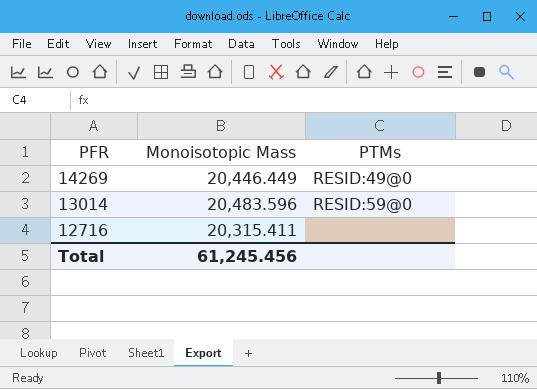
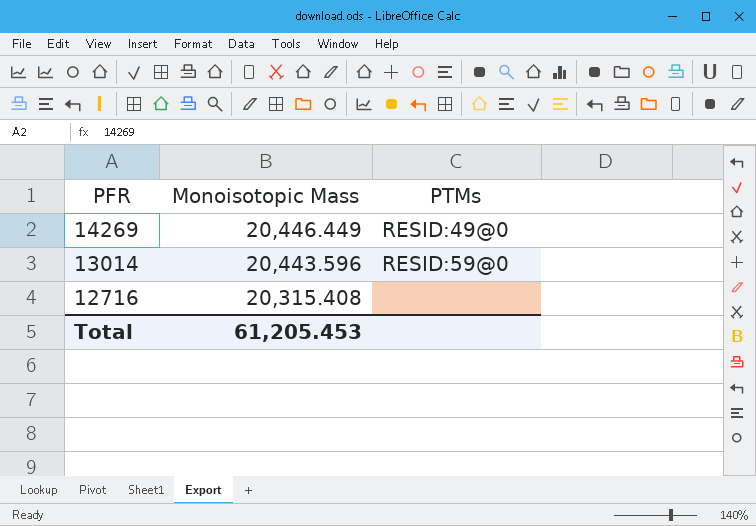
13014 | Monoisotopic Mass: 20,483.596 -> 20,443.596
12716 | Monoisotopic Mass: 20,315.411 -> 20,315.408
Total | Monoisotopic Mass: 61,245.456 -> 61,205.453

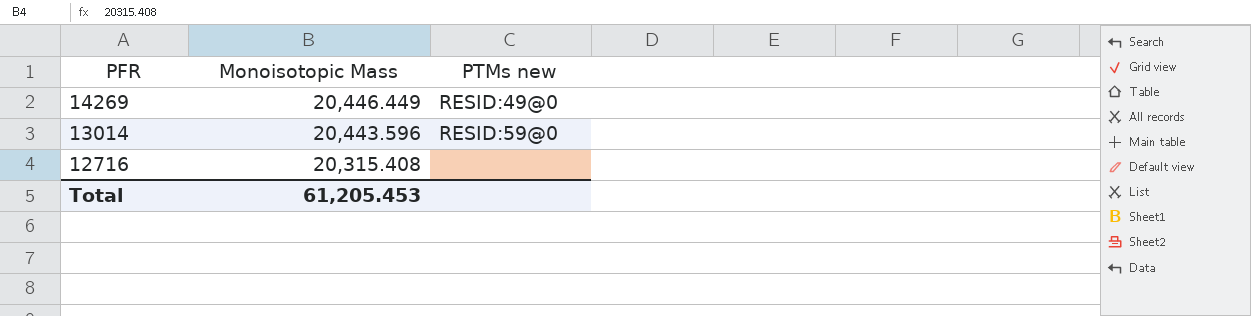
column name: PTMs -> PTMs new

